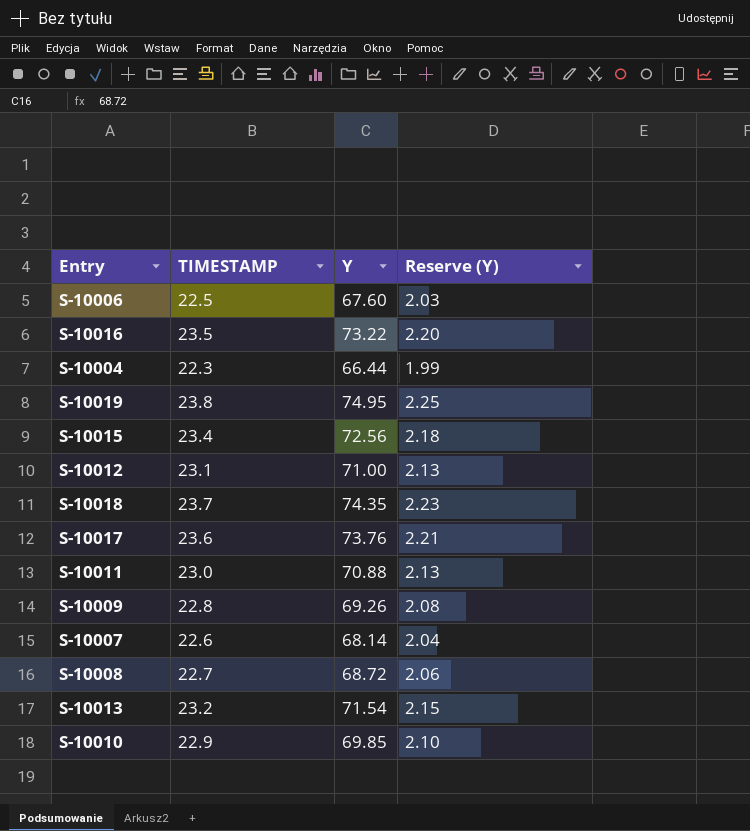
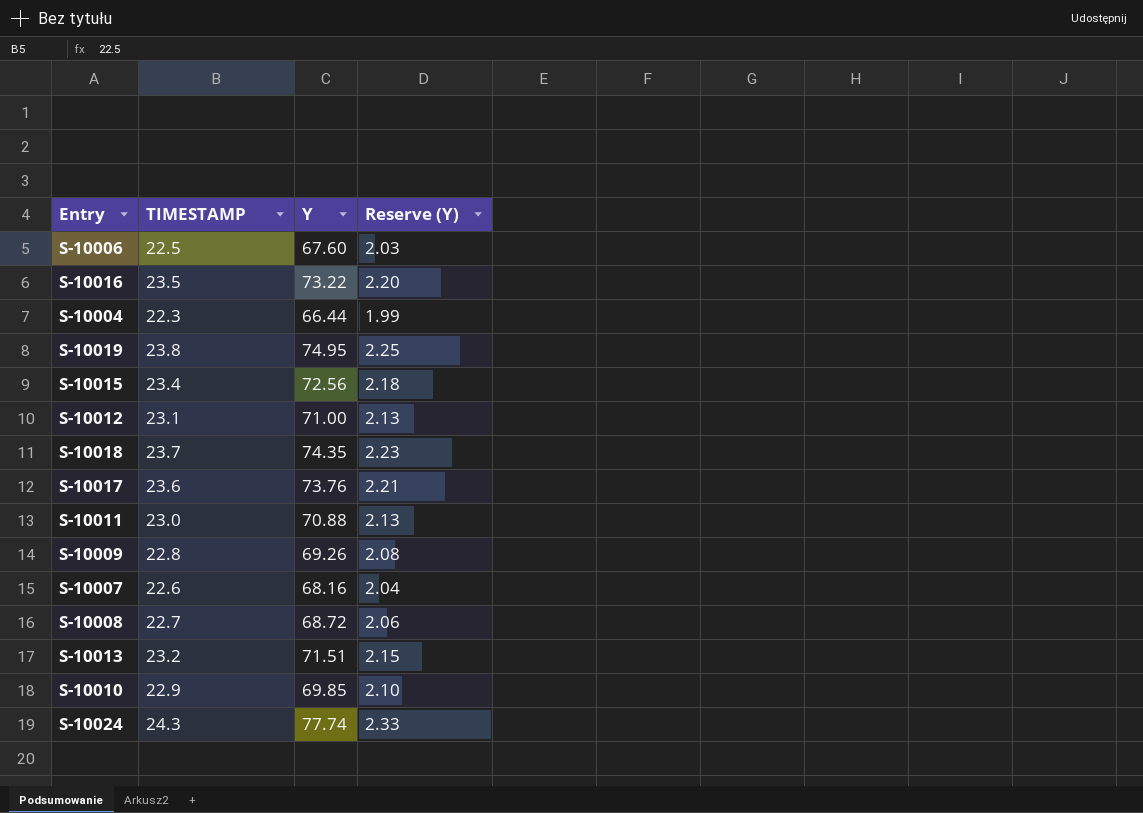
S-10007 | Y: 68.14 -> 68.16
S-10013 | Y: 71.54 -> 71.51
row S-10024: none -> 24.3 | 77.74 | 2.33

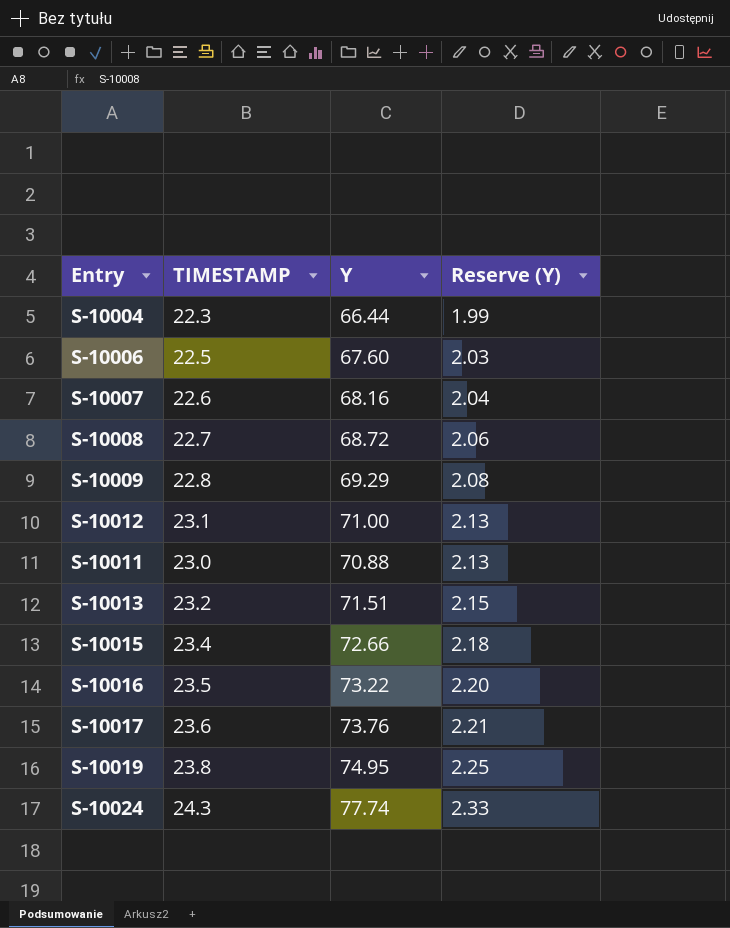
row order: none -> Reserve (Y) ascending
row S-10018: 23.7 | 74.35 | 2.23 -> none
row S-10010: 22.9 | 69.85 | 2.10 -> none
S-10009 | Y: 69.26 -> 69.29
S-10015 | Y: 72.56 -> 72.66

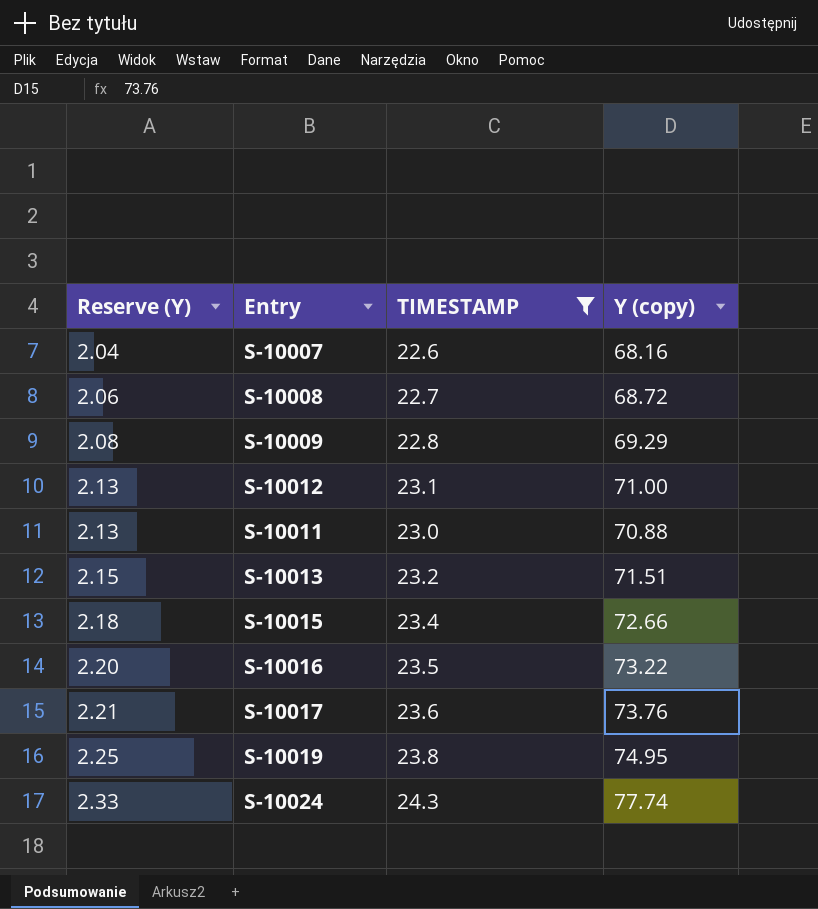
filter: none -> TIMESTAMP >= 22.6
column Reserve (Y) | position: 4 -> 1
column name: Y -> Y (copy)

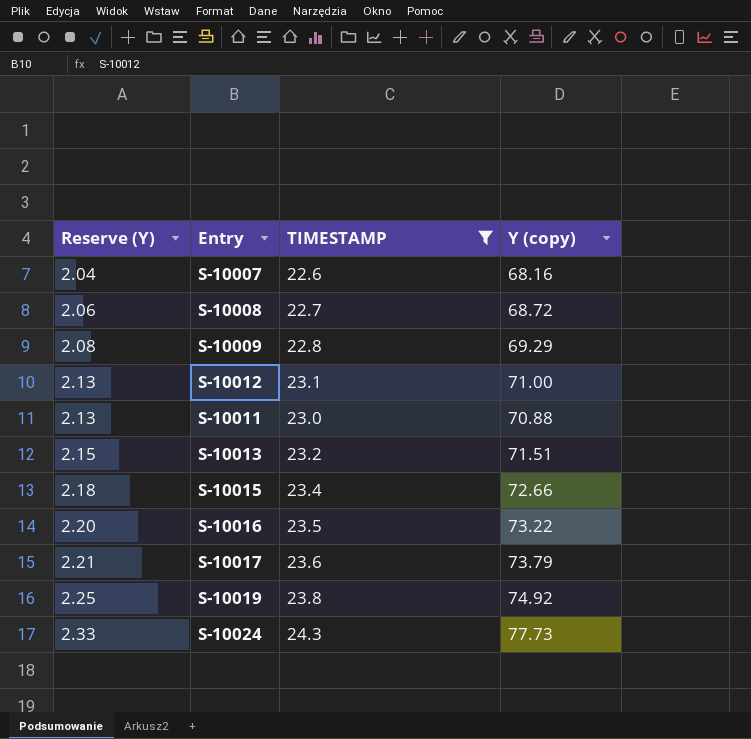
S-10017 | Y (copy): 73.76 -> 73.79
S-10019 | Y (copy): 74.95 -> 74.92
S-10024 | Y (copy): 77.74 -> 77.73

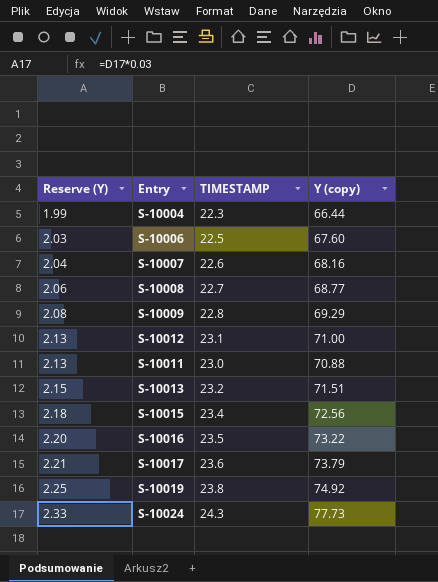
filter: TIMESTAMP >= 22.6 -> none
S-10008 | Y (copy): 68.72 -> 68.77
S-10015 | Y (copy): 72.66 -> 72.56

